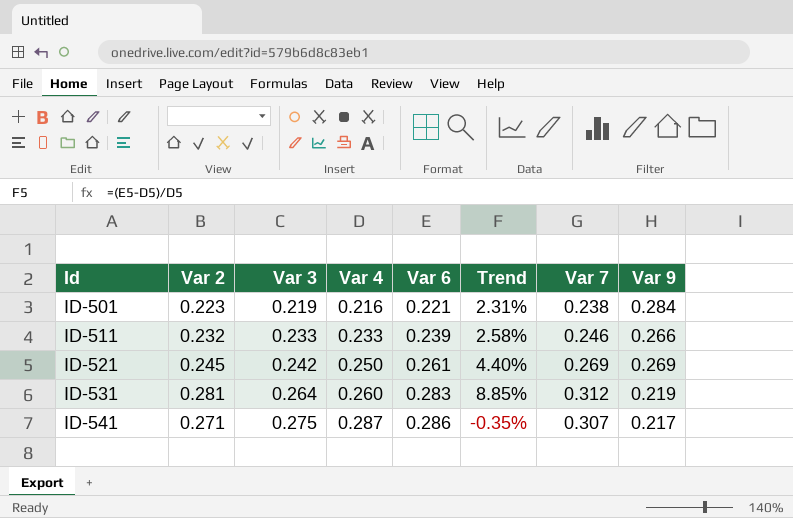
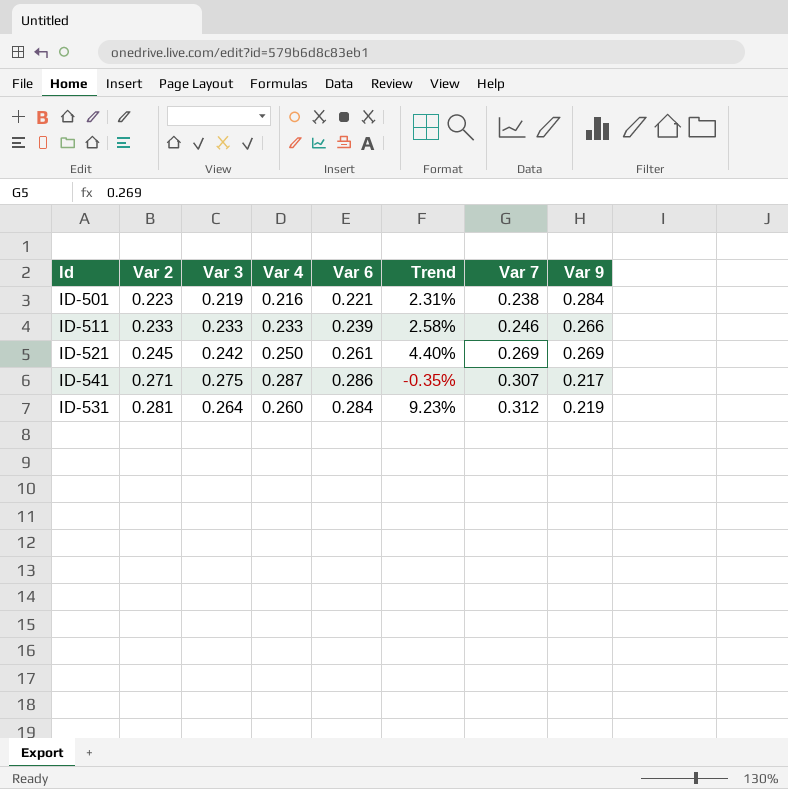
row order: Id ascending -> Var 2 ascending
ID-511 | Var 2: 0.232 -> 0.233
ID-531 | Var 6: 0.283 -> 0.284
ID-531 | Trend: 8.85% -> 9.23%

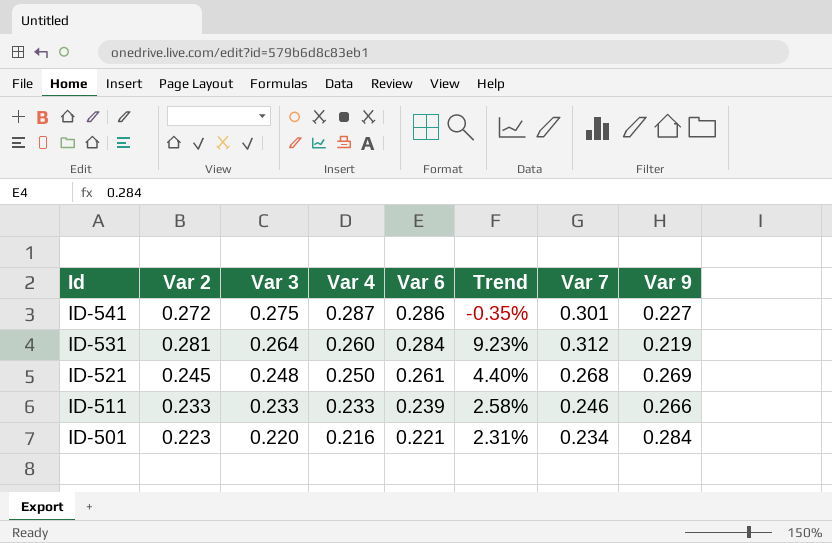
row order: Var 2 ascending -> Id descending
ID-541 | Var 2: 0.271 -> 0.272
ID-541 | Var 7: 0.307 -> 0.301
ID-541 | Var 9: 0.217 -> 0.227
ID-521 | Var 3: 0.242 -> 0.248
ID-521 | Var 7: 0.269 -> 0.268
ID-501 | Var 3: 0.219 -> 0.220
ID-501 | Var 7: 0.238 -> 0.234

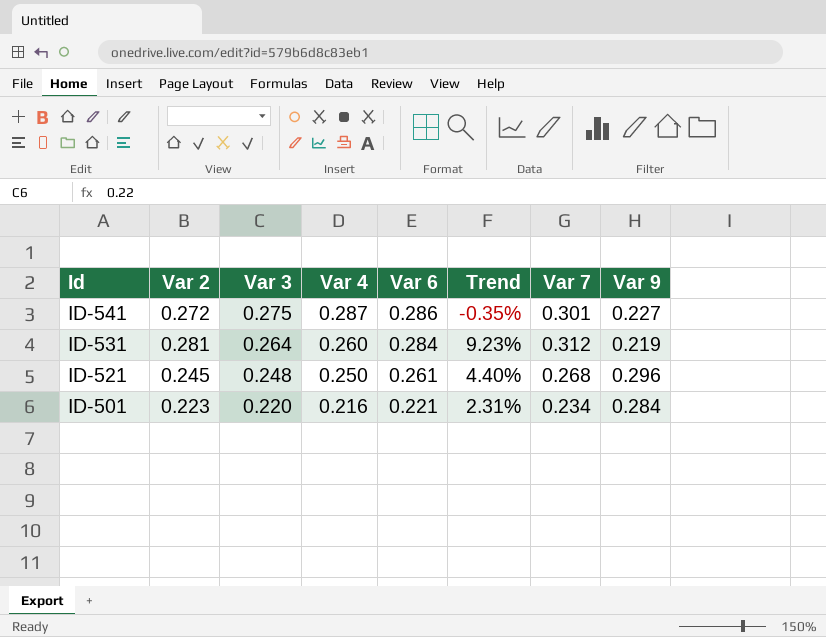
row ID-511: 0.233 | 0.233 | 0.233 | 0.239 | 2.58% | 0.246 | 0.266 -> none
ID-521 | Var 9: 0.269 -> 0.296

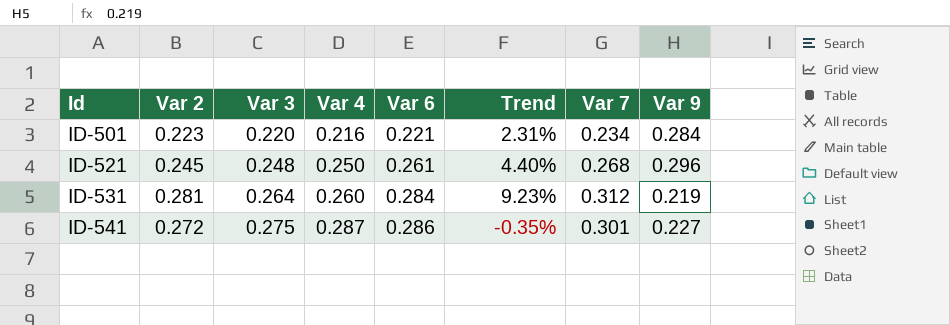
row order: Id descending -> Id ascending

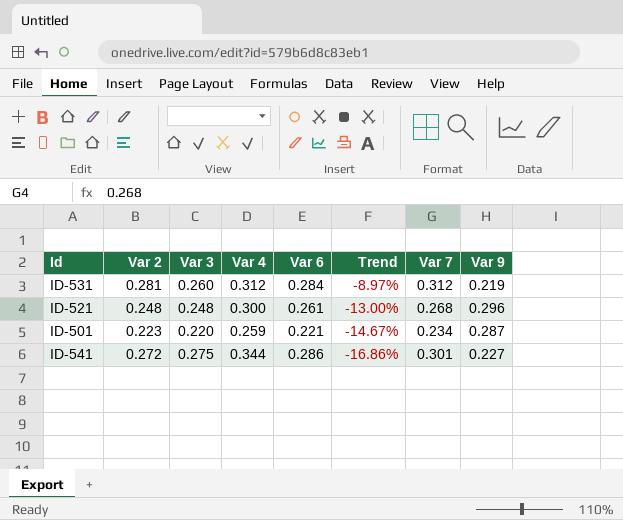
row order: Id ascending -> Trend descending
ID-531 | Var 3: 0.264 -> 0.260
ID-531 | Var 4: 0.260 -> 0.312
ID-531 | Trend: 9.23% -> -8.97%
ID-521 | Var 2: 0.245 -> 0.248
ID-521 | Var 4: 0.250 -> 0.300
ID-521 | Trend: 4.40% -> -13.00%
ID-501 | Var 4: 0.216 -> 0.259
ID-501 | Trend: 2.31% -> -14.67%
ID-501 | Var 9: 0.284 -> 0.287
ID-541 | Var 4: 0.287 -> 0.344
ID-541 | Trend: -0.35% -> -16.86%

